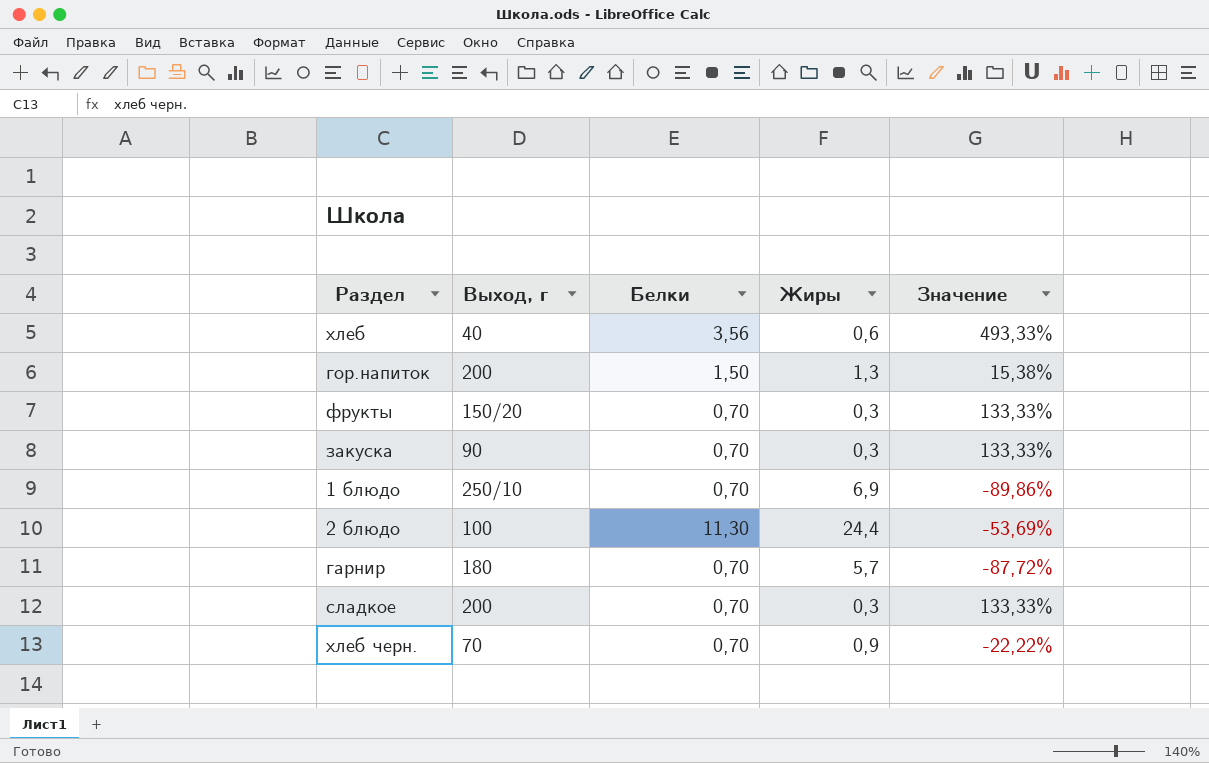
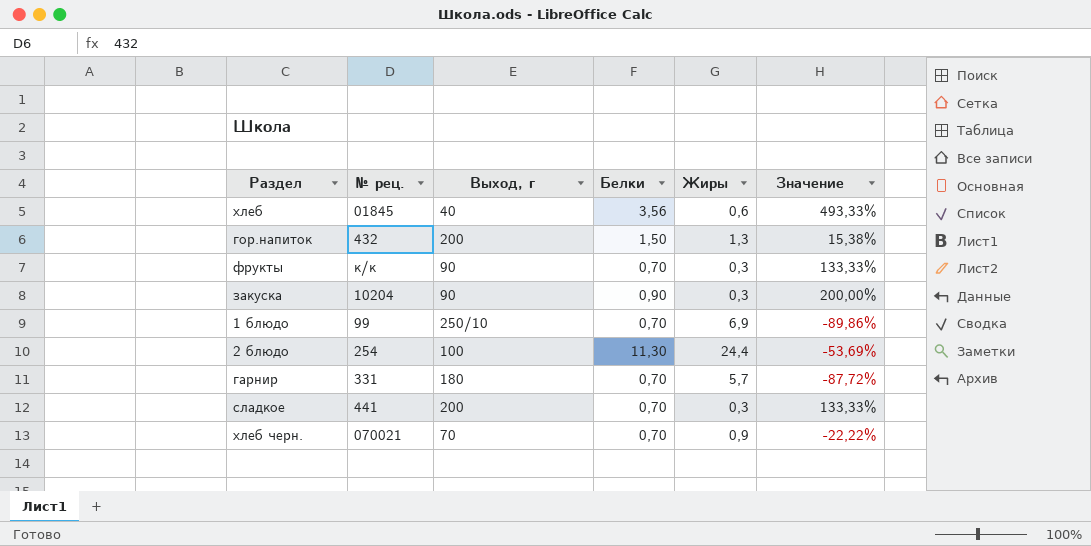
column № рец. | position: none -> 2
фрукты | Выход, г: 150/20 -> 90
закуска | Белки: 0,70 -> 0,90
закуска | Значение: 133,33% -> 200,00%

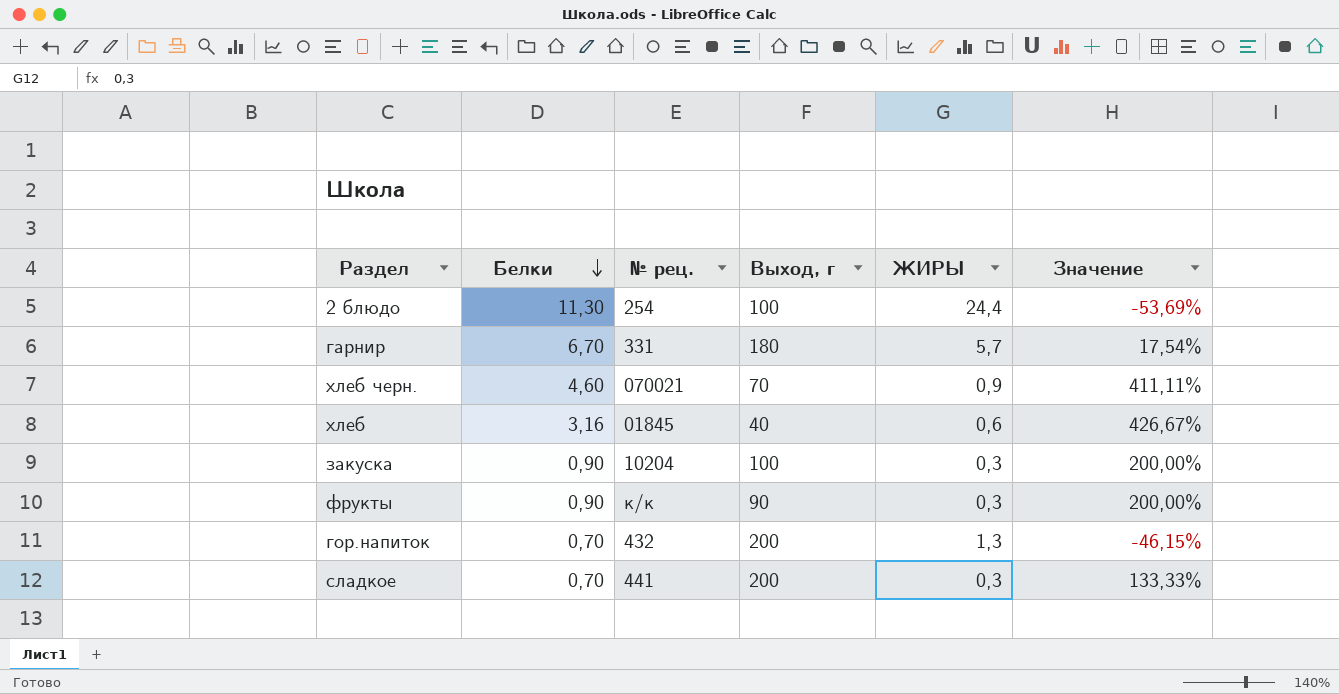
row order: none -> Белки descending
column Белки | position: 4 -> 2
column name: Жиры -> ЖИРЫ
row 1 блюдо: 99 | 250/10 | 0,70 | 6,9 | -89,86% -> none
гарнир | Белки: 0,70 -> 6,70
гарнир | Значение: -87,72% -> 17,54%
хлеб черн. | Белки: 0,70 -> 4,60
хлеб черн. | Значение: -22,22% -> 411,11%
хлеб | Белки: 3,56 -> 3,16
хлеб | Значение: 493,33% -> 426,67%
закуска | Выход, г: 90 -> 100
фрукты | Белки: 0,70 -> 0,90
фрукты | Значение: 133,33% -> 200,00%
гор.напиток | Белки: 1,50 -> 0,70
гор.напиток | Значение: 15,38% -> -46,15%

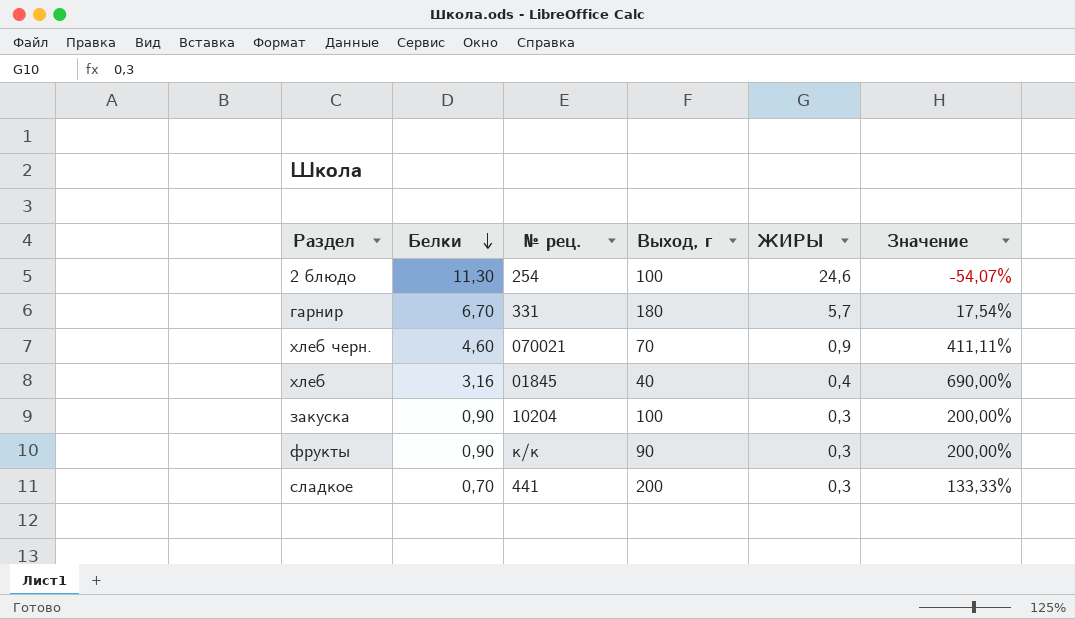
row гор.напиток: 0,70 | 432 | 200 | 1,3 | -46,15% -> none
2 блюдо | ЖИРЫ: 24,4 -> 24,6
2 блюдо | Значение: -53,69% -> -54,07%
хлеб | ЖИРЫ: 0,6 -> 0,4
хлеб | Значение: 426,67% -> 690,00%

